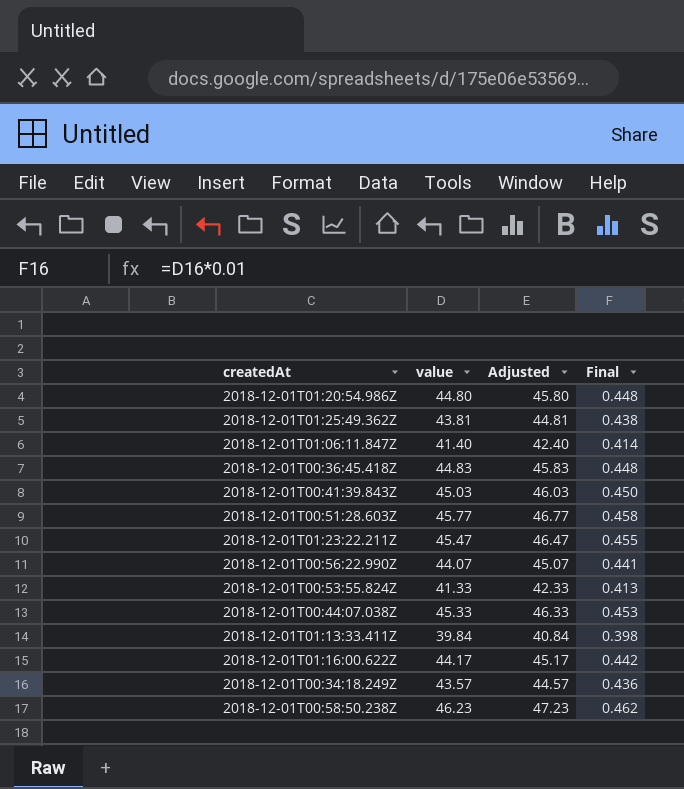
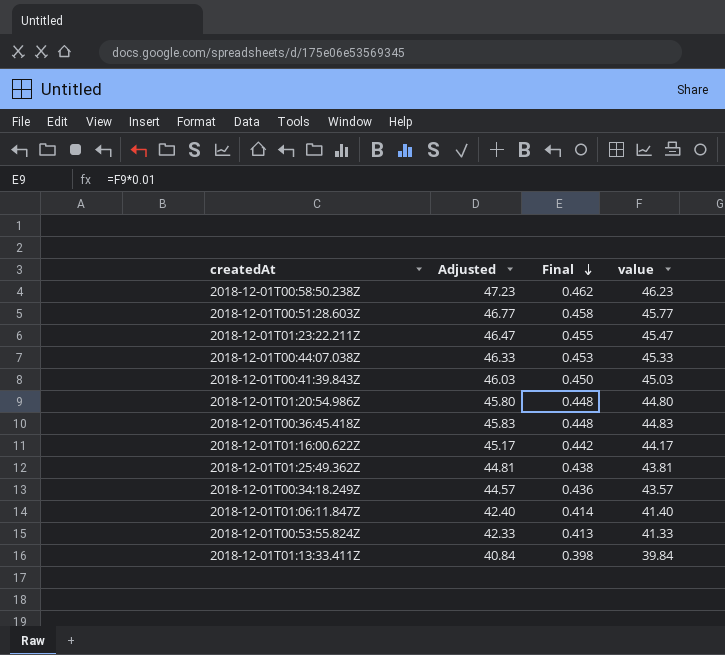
row order: none -> Final descending
column value | position: 2 -> 4
row 2018-12-01T00:56:22.990Z: 44.07 | 45.07 | 0.441 -> none

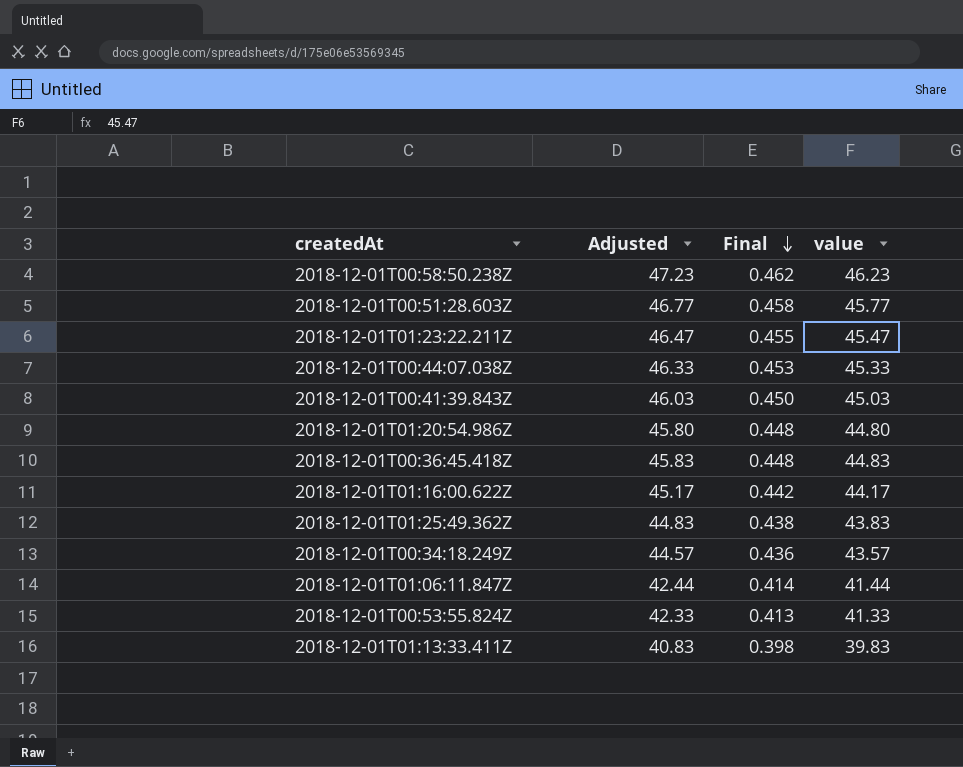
2018-12-01T01:25:49.362Z | Adjusted: 44.81 -> 44.83
2018-12-01T01:25:49.362Z | value: 43.81 -> 43.83
2018-12-01T01:06:11.847Z | Adjusted: 42.40 -> 42.44
2018-12-01T01:06:11.847Z | value: 41.40 -> 41.44
2018-12-01T01:13:33.411Z | Adjusted: 40.84 -> 40.83
2018-12-01T01:13:33.411Z | value: 39.84 -> 39.83

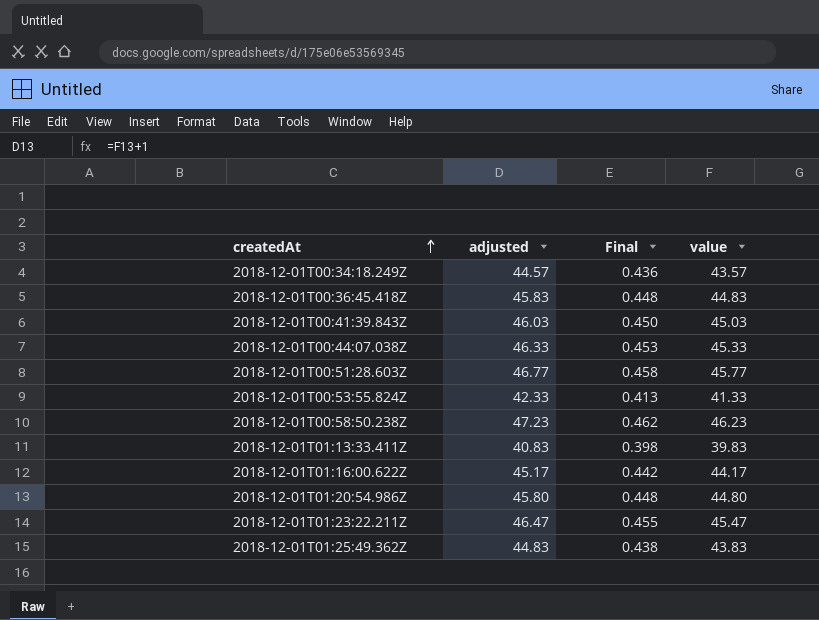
row order: Final descending -> createdAt ascending
column name: Adjusted -> adjusted
row 2018-12-01T01:06:11.847Z: 42.44 | 0.414 | 41.44 -> none

